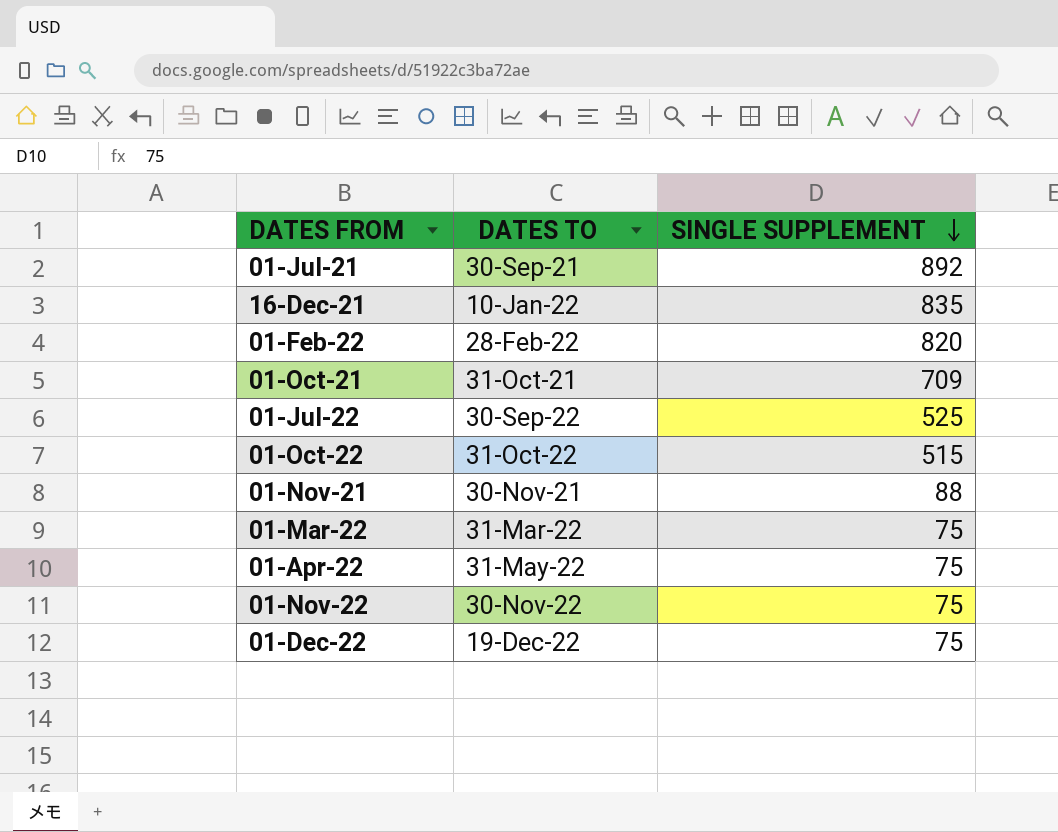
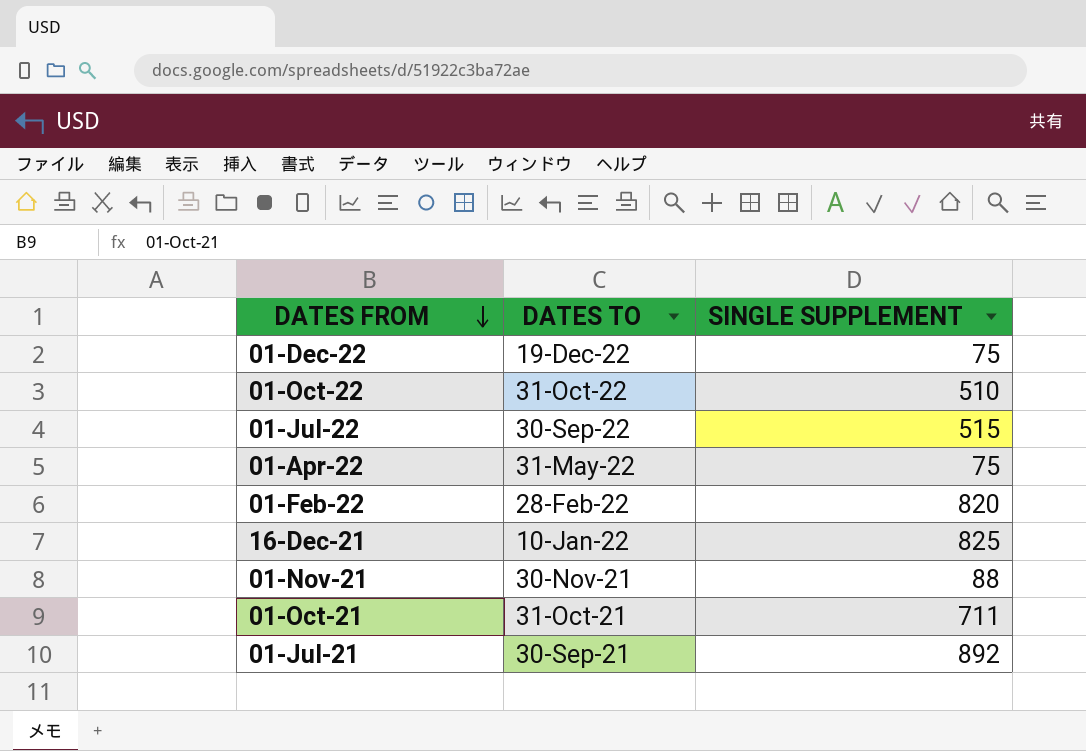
row order: SINGLE SUPPLEMENT descending -> DATES FROM descending
row 01-Mar-22: 31-Mar-22 | 75 -> none
row 01-Nov-22: 30-Nov-22 | 75 -> none
01-Oct-22 | SINGLE SUPPLEMENT: 515 -> 510
01-Jul-22 | SINGLE SUPPLEMENT: 525 -> 515
16-Dec-21 | SINGLE SUPPLEMENT: 835 -> 825
01-Oct-21 | SINGLE SUPPLEMENT: 709 -> 711

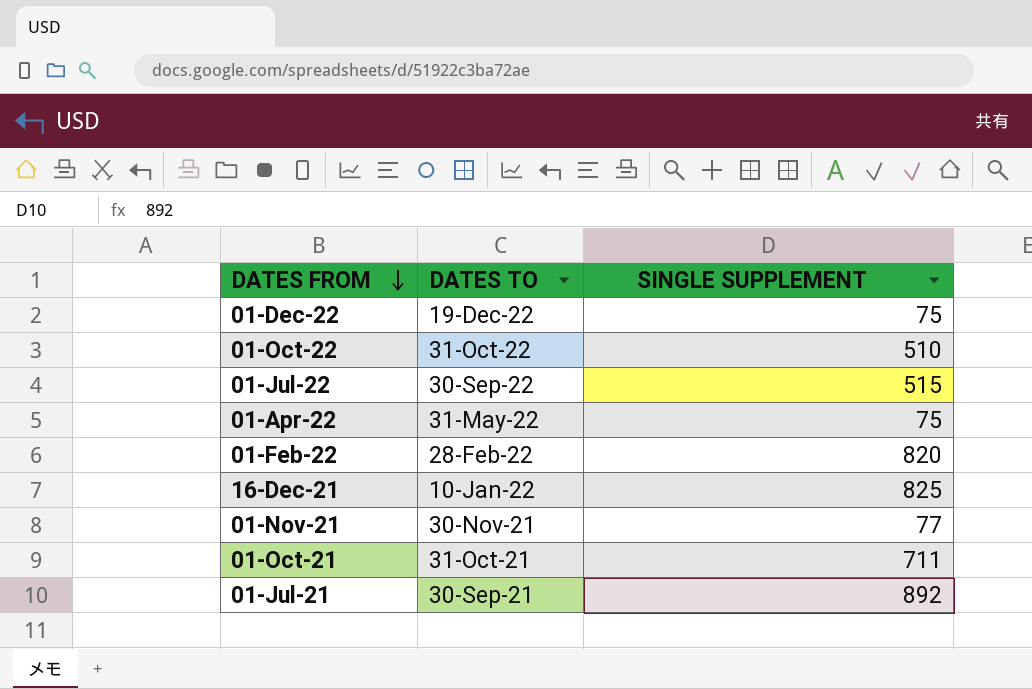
01-Nov-21 | SINGLE SUPPLEMENT: 88 -> 77

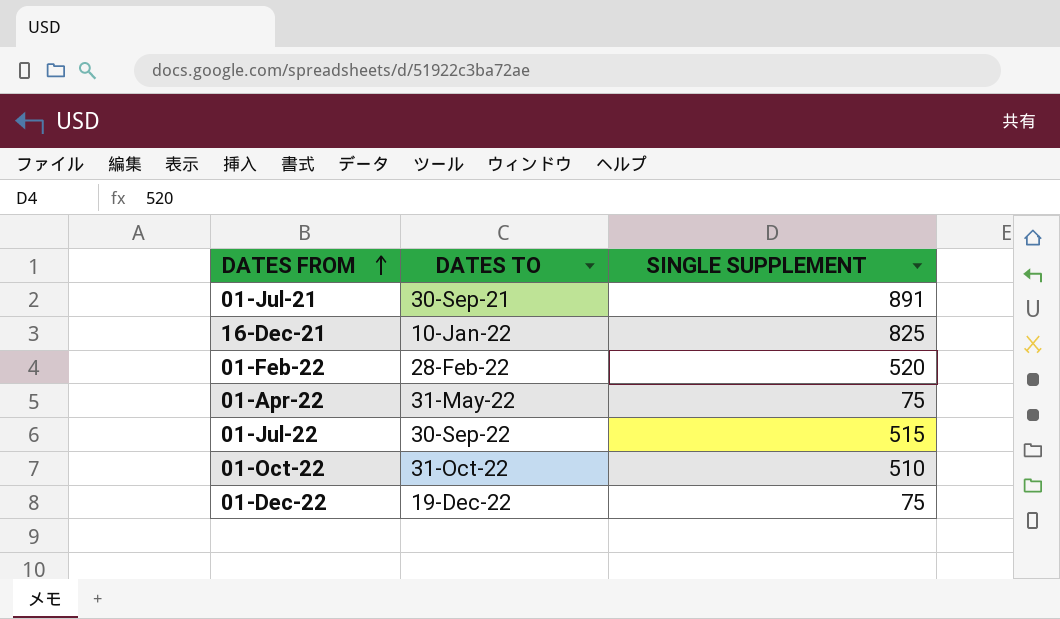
row order: DATES FROM descending -> DATES FROM ascending
row 01-Nov-21: 30-Nov-21 | 77 -> none
row 01-Oct-21: 31-Oct-21 | 711 -> none
01-Jul-21 | SINGLE SUPPLEMENT: 892 -> 891
01-Feb-22 | SINGLE SUPPLEMENT: 820 -> 520

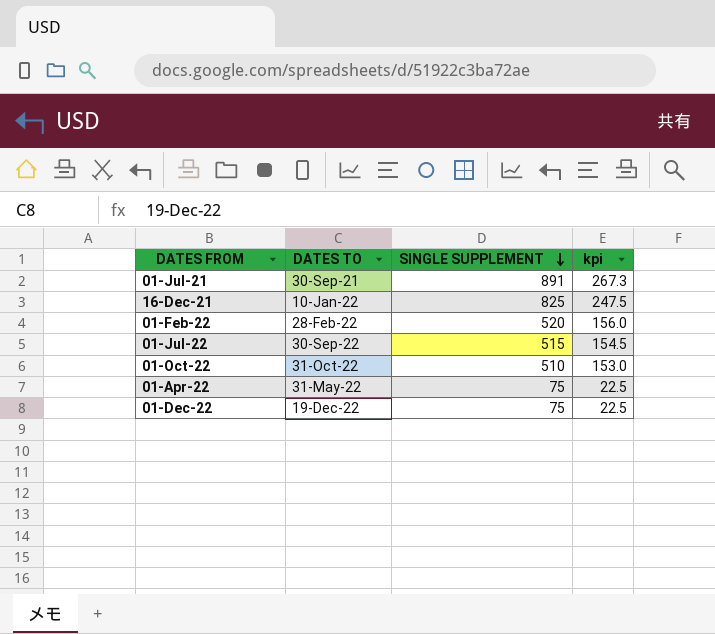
row order: DATES FROM ascending -> SINGLE SUPPLEMENT descending
column kpi | formula: none -> [SINGLE SUPPLEMENT] * 0.3

